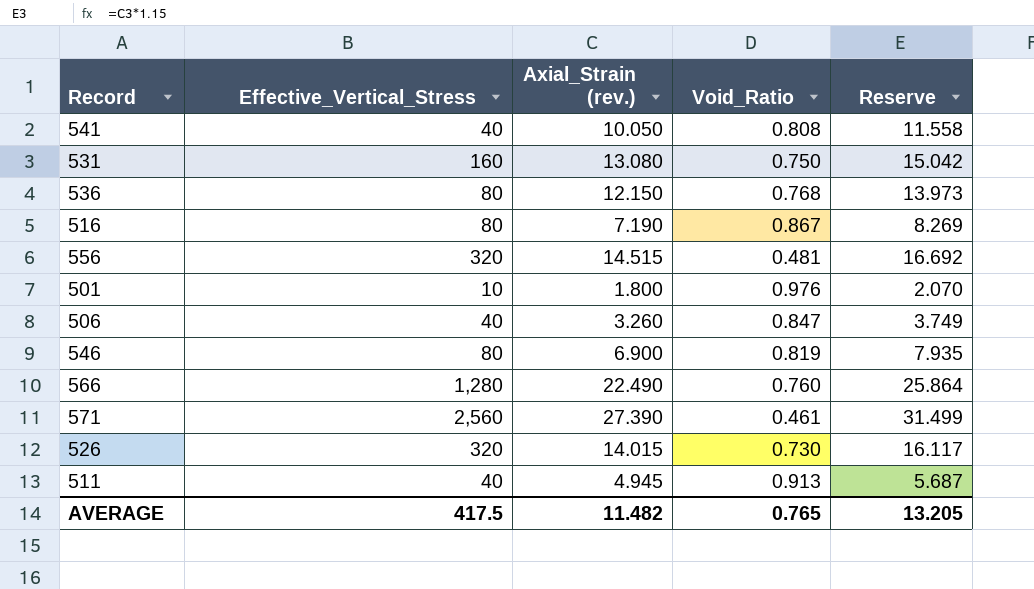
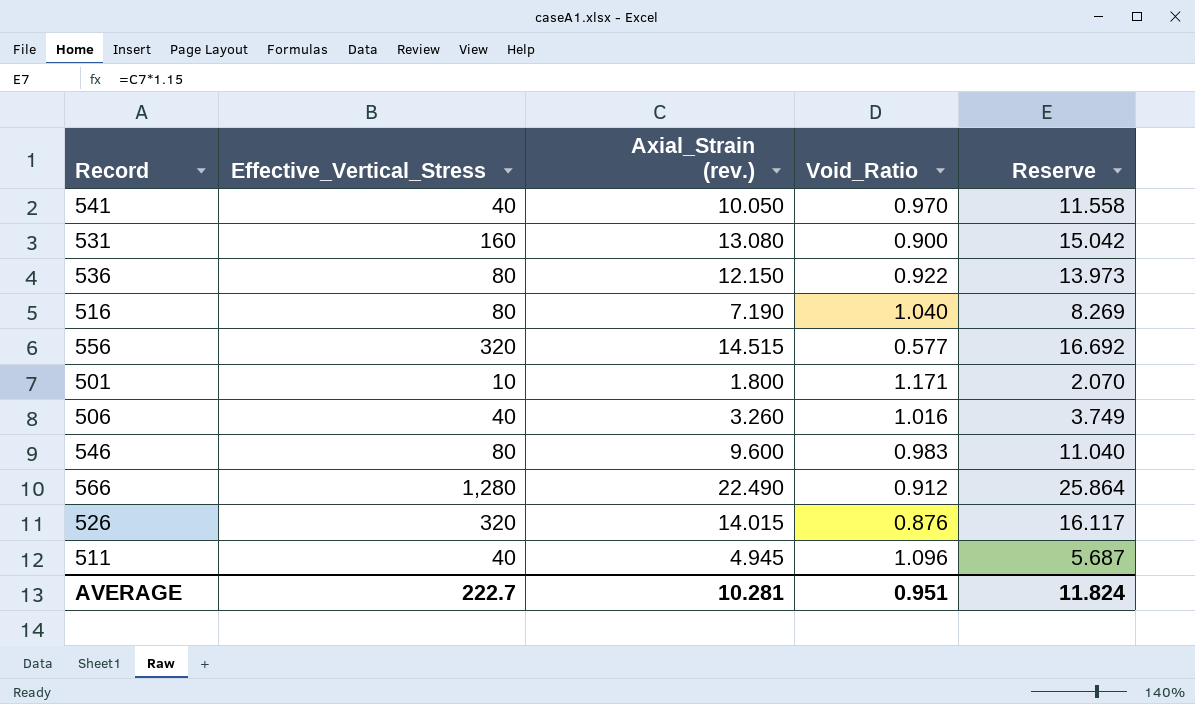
row 571: 2,560 | 27.390 | 0.461 | 31.499 -> none
541 | Void_Ratio: 0.808 -> 0.970
531 | Void_Ratio: 0.750 -> 0.900
536 | Void_Ratio: 0.768 -> 0.922
516 | Void_Ratio: 0.867 -> 1.040
556 | Void_Ratio: 0.481 -> 0.577
501 | Void_Ratio: 0.976 -> 1.171
506 | Void_Ratio: 0.847 -> 1.016
546 | Axial_Strain (rev.): 6.900 -> 9.600
546 | Void_Ratio: 0.819 -> 0.983
546 | Reserve: 7.935 -> 11.040
566 | Void_Ratio: 0.760 -> 0.912
526 | Void_Ratio: 0.730 -> 0.876
511 | Void_Ratio: 0.913 -> 1.096
AVERAGE | Effective_Vertical_Stress: 417.5 -> 222.7
AVERAGE | Axial_Strain (rev.): 11.482 -> 10.281
AVERAGE | Void_Ratio: 0.765 -> 0.951
AVERAGE | Reserve: 13.205 -> 11.824

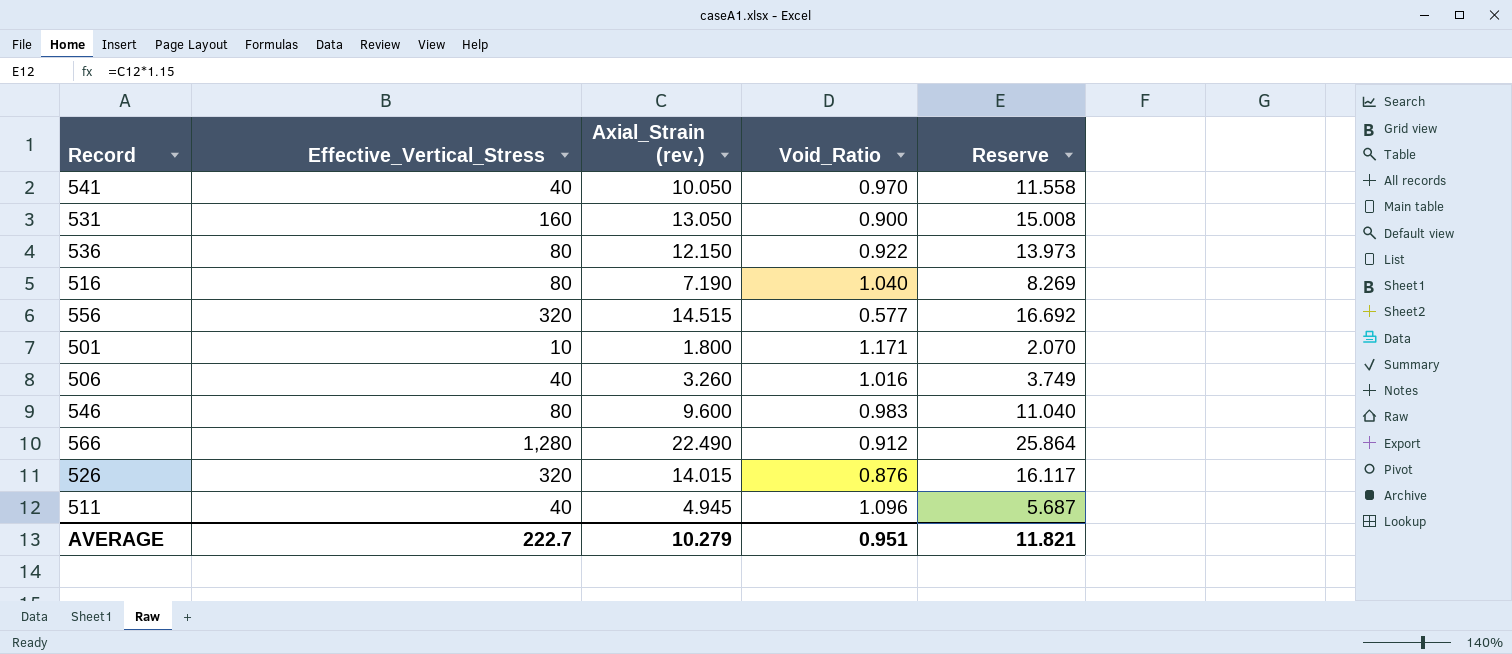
531 | Axial_Strain (rev.): 13.080 -> 13.050
531 | Reserve: 15.042 -> 15.008
AVERAGE | Axial_Strain (rev.): 10.281 -> 10.279
AVERAGE | Reserve: 11.824 -> 11.821

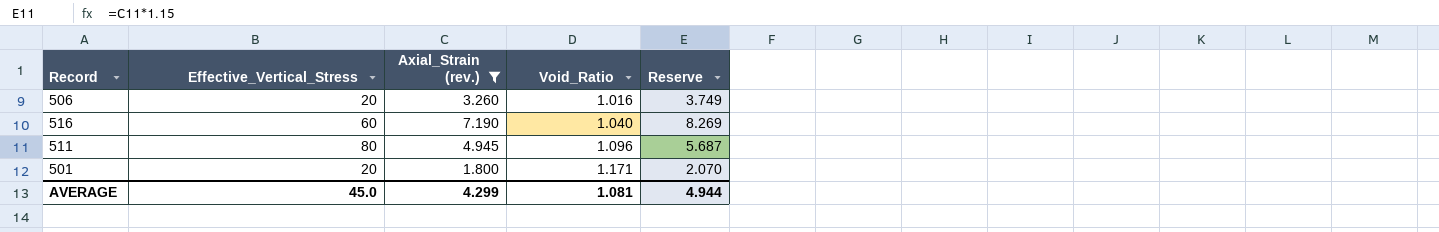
filter: none -> Axial_Strain (rev.) <= 7.190
row order: none -> Void_Ratio ascending
506 | Effective_Vertical_Stress: 40 -> 20
516 | Effective_Vertical_Stress: 80 -> 60
511 | Effective_Vertical_Stress: 40 -> 80
501 | Effective_Vertical_Stress: 10 -> 20
AVERAGE | Effective_Vertical_Stress: 222.7 -> 45.0
AVERAGE | Axial_Strain (rev.): 10.279 -> 4.299
AVERAGE | Void_Ratio: 0.951 -> 1.081
AVERAGE | Reserve: 11.821 -> 4.944

